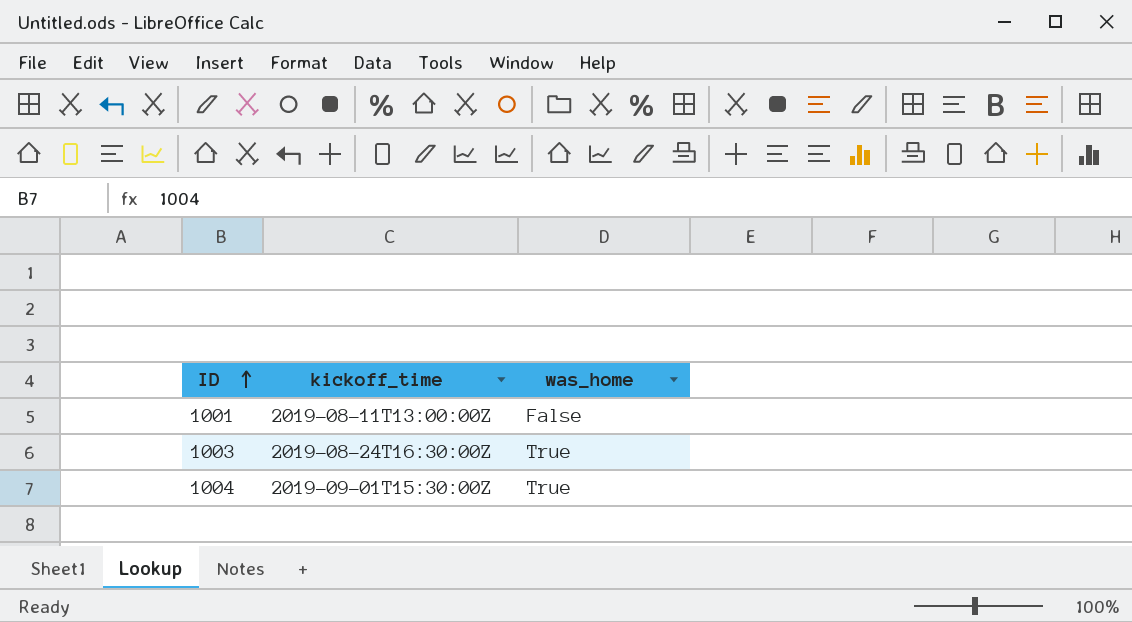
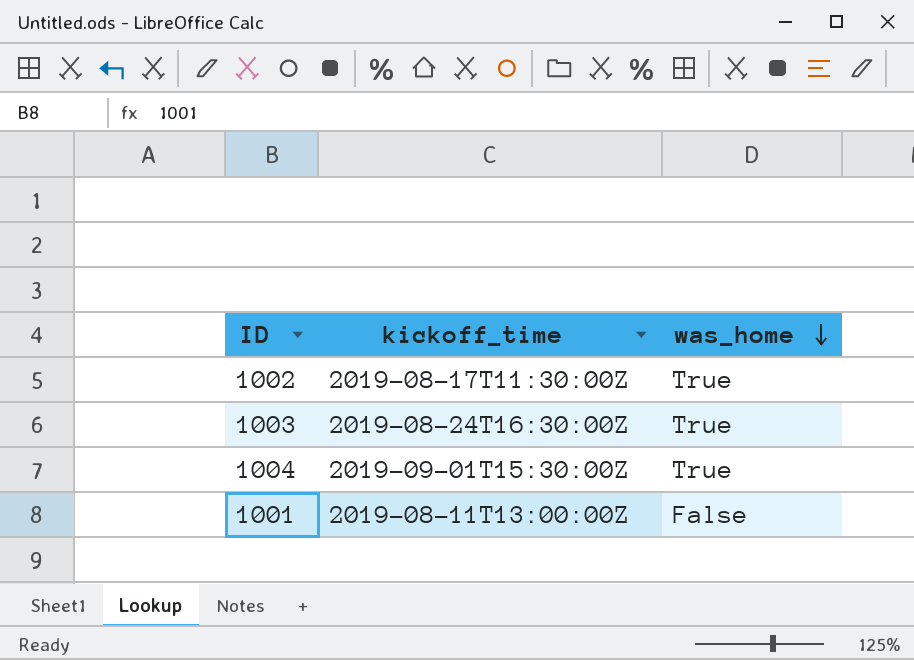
row order: ID ascending -> was_home descending
row 1002: none -> 2019-08-17T11:30:00Z | True

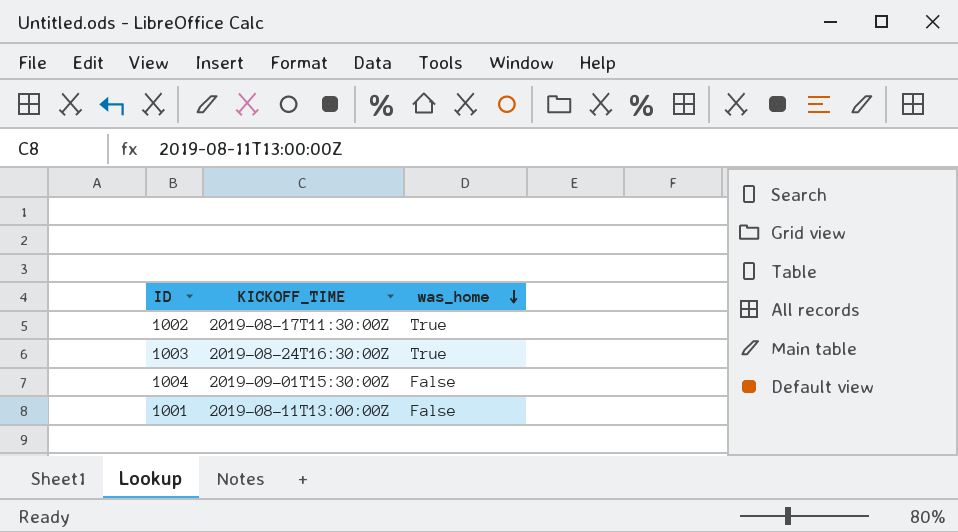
column name: kickoff_time -> KICKOFF_TIME
1004 | was_home: True -> False

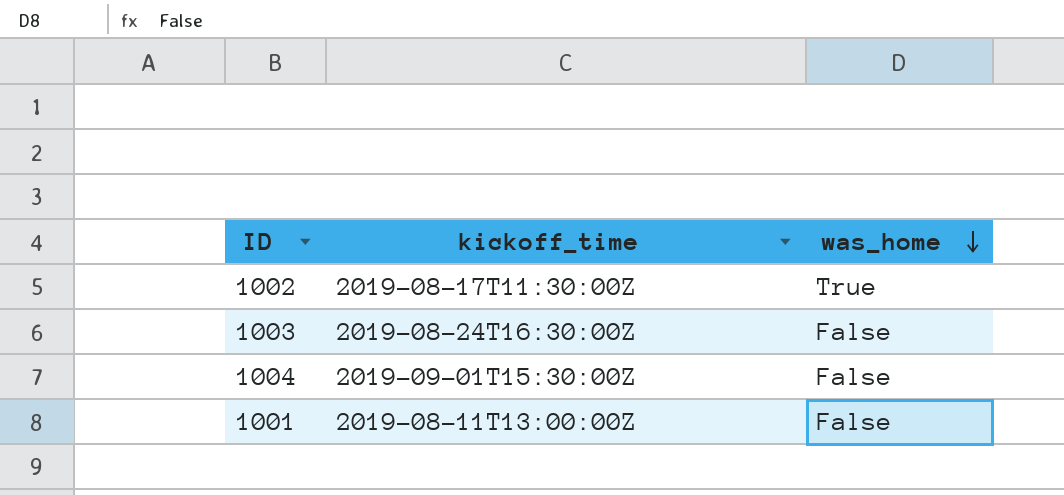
column name: KICKOFF_TIME -> kickoff_time
1003 | was_home: True -> False

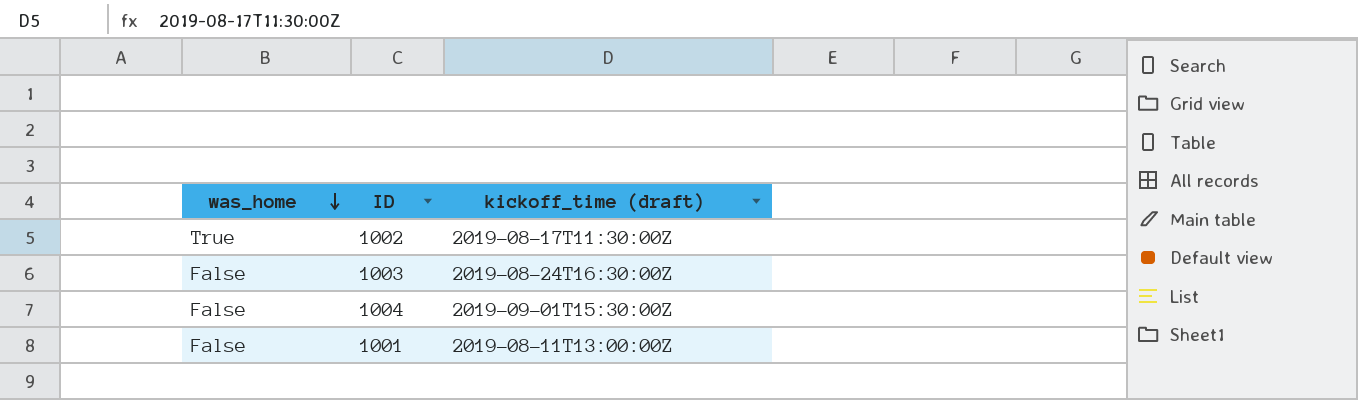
column was_home | position: 3 -> 1
column name: kickoff_time -> kickoff_time (draft)

